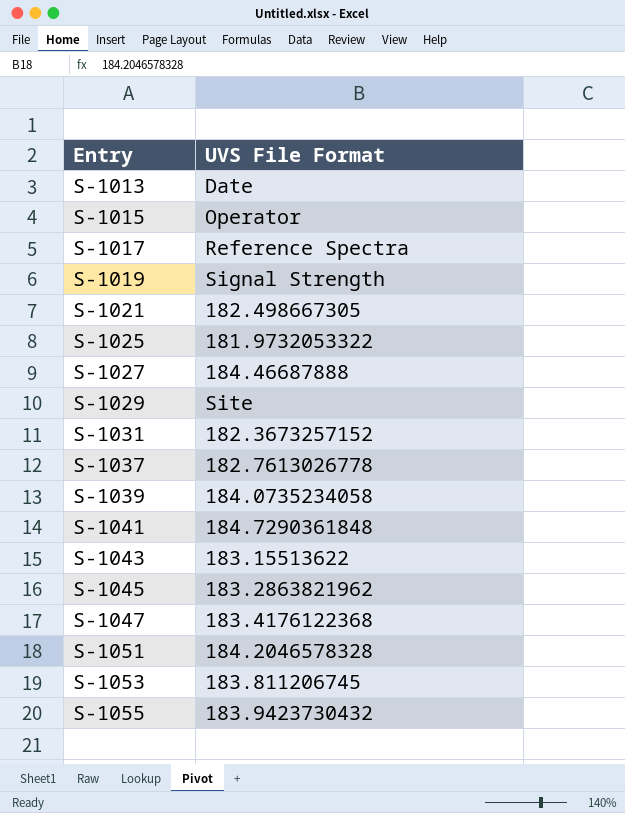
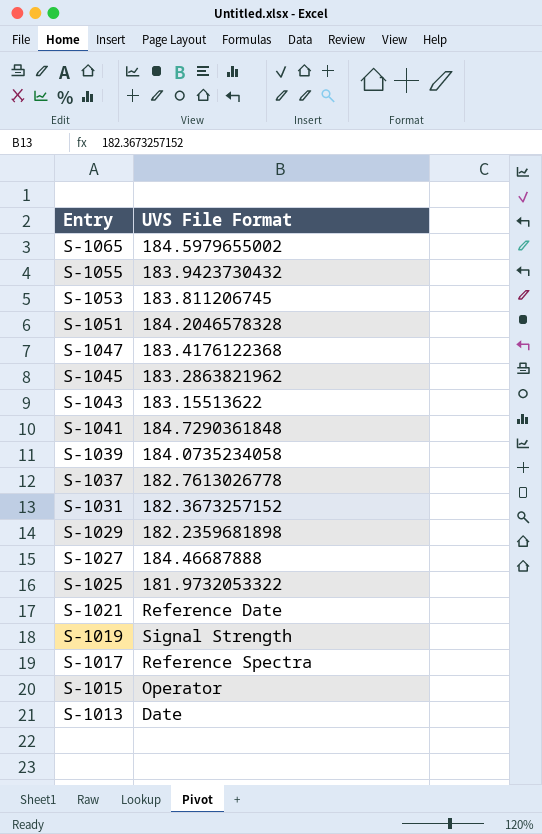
row order: Entry ascending -> Entry descending
row S-1065: none -> 184.5979655002
S-1029 | UVS File Format: Site -> 182.2359681898
S-1021 | UVS File Format: 182.498667305 -> Reference Date

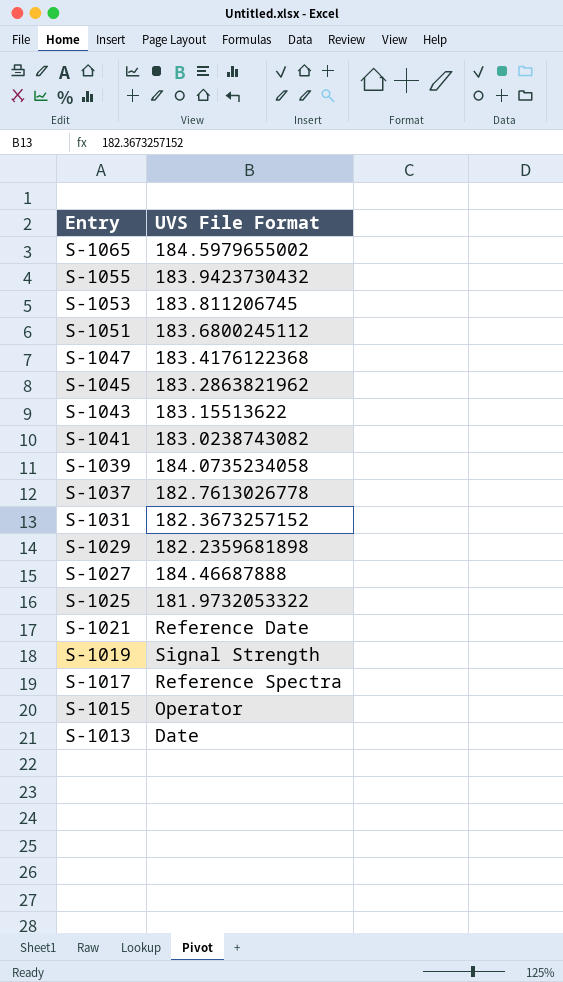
S-1051 | UVS File Format: 184.2046578328 -> 183.6800245112
S-1041 | UVS File Format: 184.7290361848 -> 183.0238743082

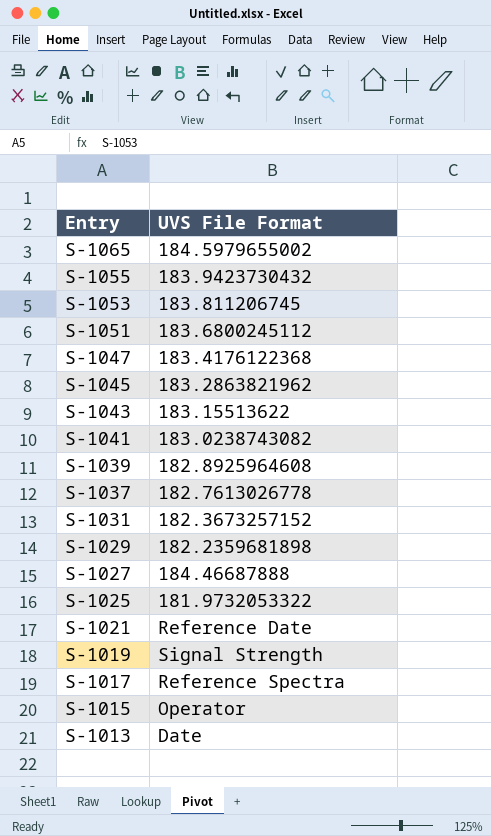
S-1039 | UVS File Format: 184.0735234058 -> 182.8925964608

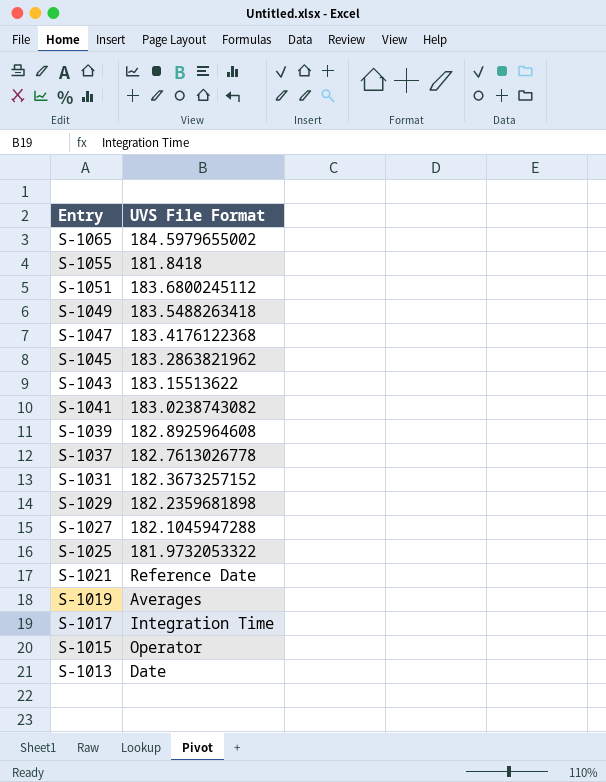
row S-1053: 183.811206745 -> none
S-1055 | UVS File Format: 183.9423730432 -> 181.8418
row S-1049: none -> 183.5488263418
S-1027 | UVS File Format: 184.46687888 -> 182.1045947288
S-1019 | UVS File Format: Signal Strength -> Averages
S-1017 | UVS File Format: Reference Spectra -> Integration Time

